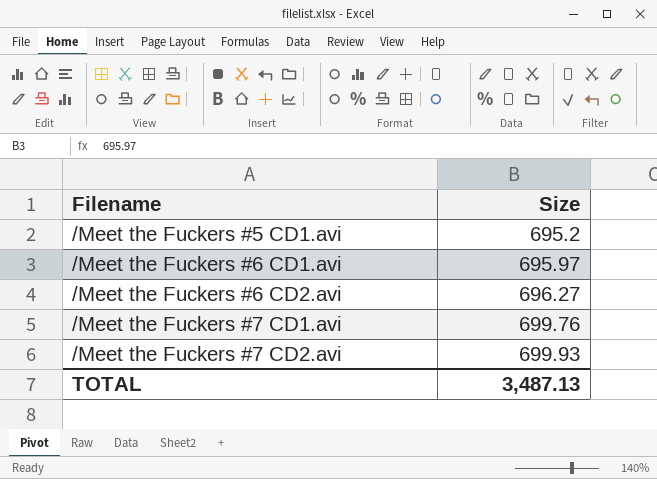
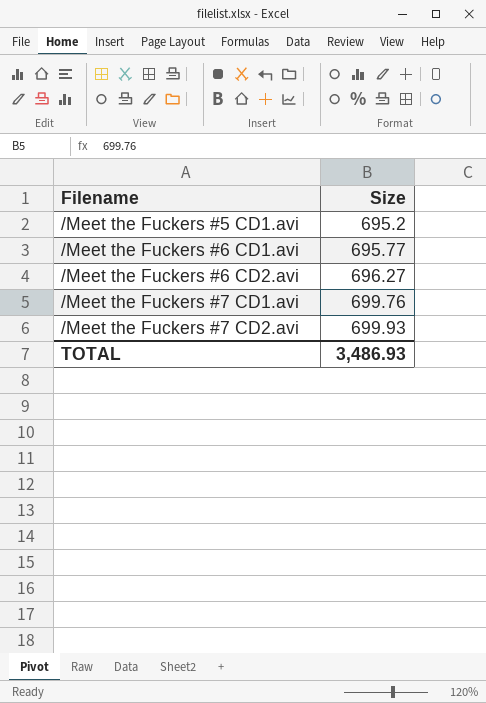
/Meet the Fuckers #6 CD1.avi | Size: 695.97 -> 695.77
TOTAL | Size: 3,487.13 -> 3,486.93

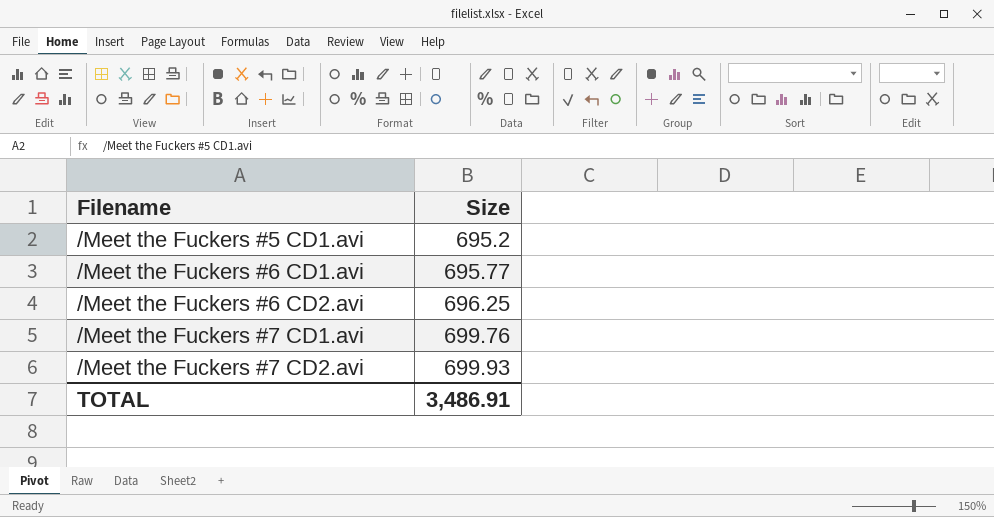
/Meet the Fuckers #6 CD2.avi | Size: 696.27 -> 696.25
TOTAL | Size: 3,486.93 -> 3,486.91

